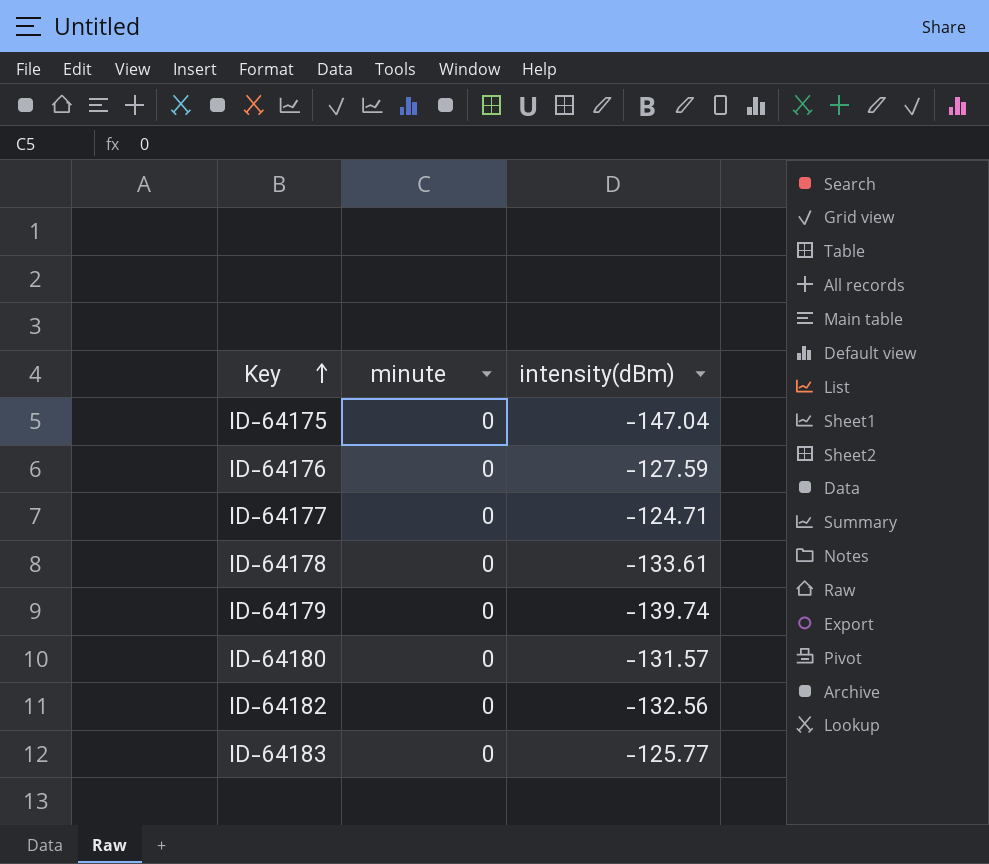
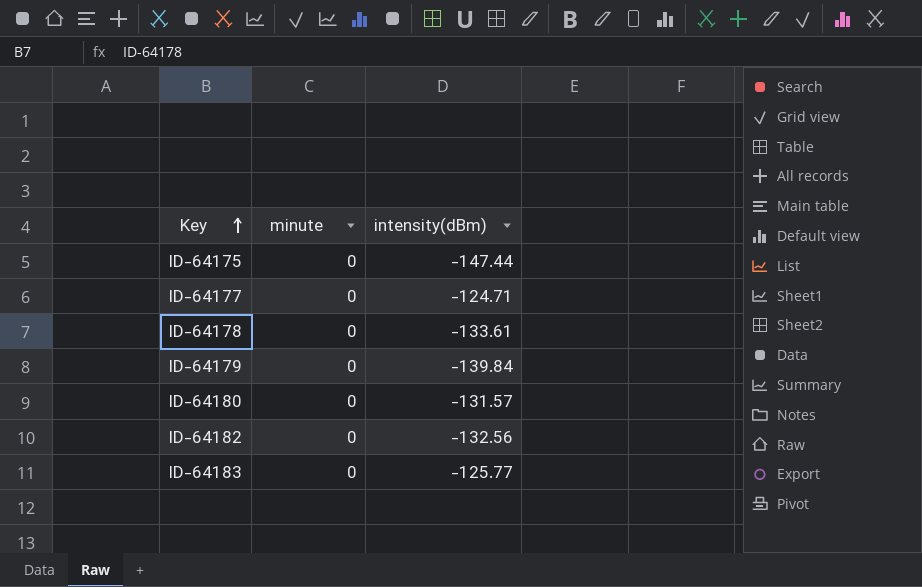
row ID-64176: 0 | -127.59 -> none
ID-64175 | intensity(dBm): -147.04 -> -147.44
ID-64179 | intensity(dBm): -139.74 -> -139.84

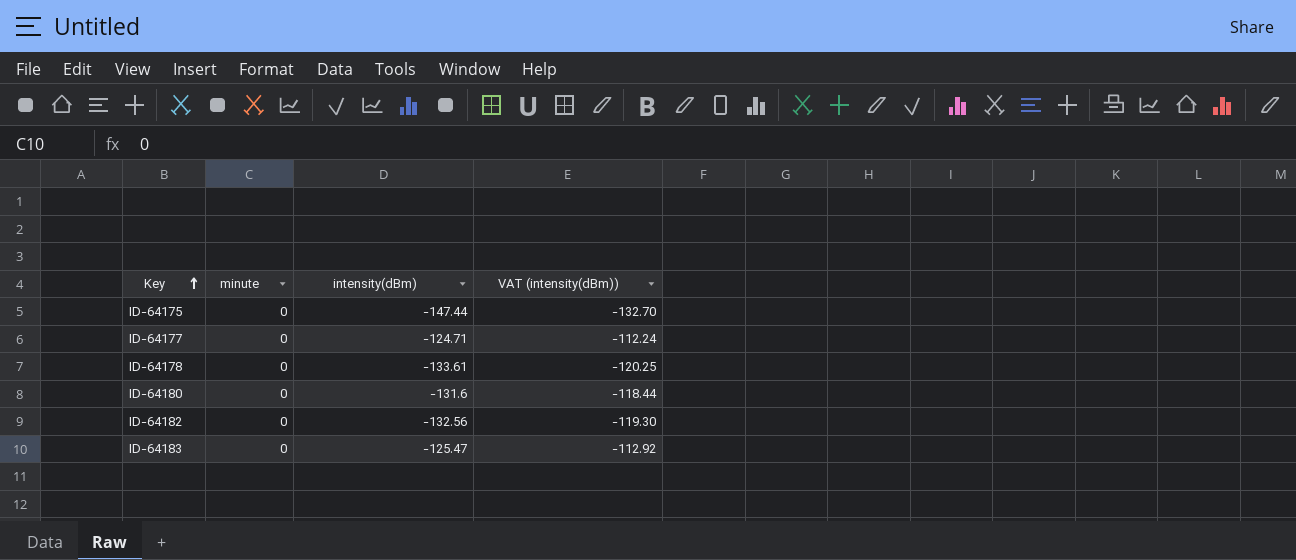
column VAT (intensity(dBm)) | formula: none -> [intensity(dBm)] * 0.9
row ID-64179: 0 | -139.84 -> none
ID-64180 | intensity(dBm): -131.57 -> -131.6
ID-64183 | intensity(dBm): -125.77 -> -125.47

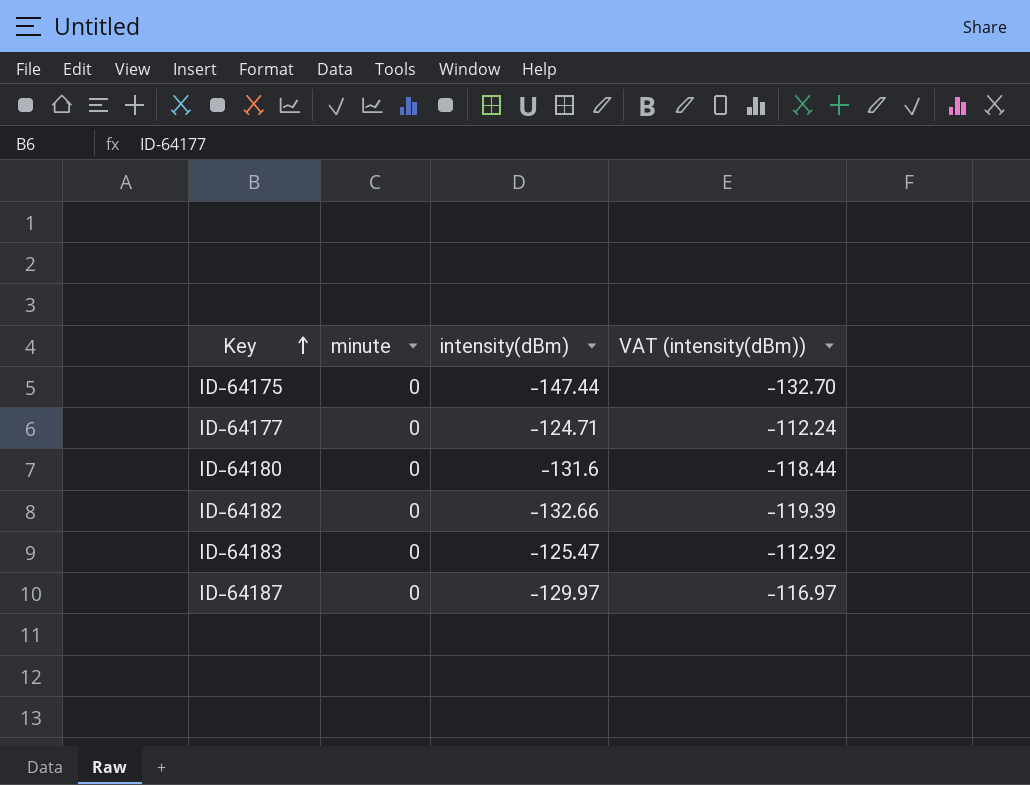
row ID-64178: 0 | -133.61 | -120.25 -> none
ID-64182 | intensity(dBm): -132.56 -> -132.66
ID-64182 | VAT (intensity(dBm)): -119.30 -> -119.39
row ID-64187: none -> 0 | -129.97 | -116.97

